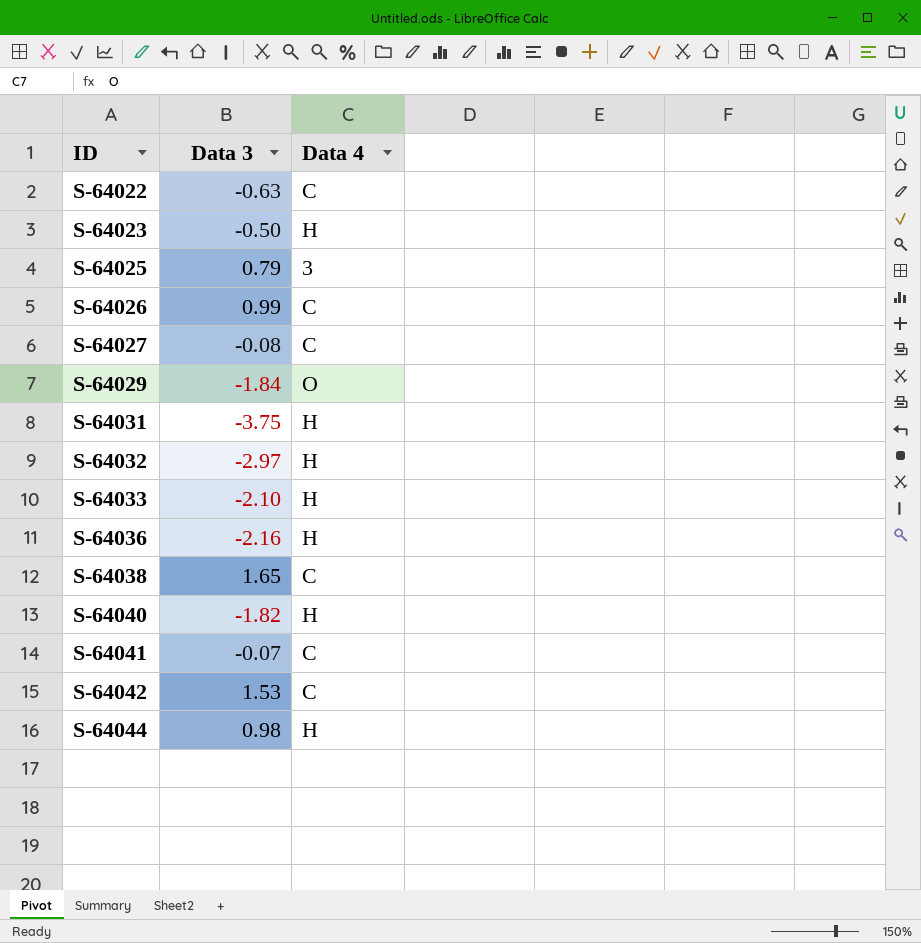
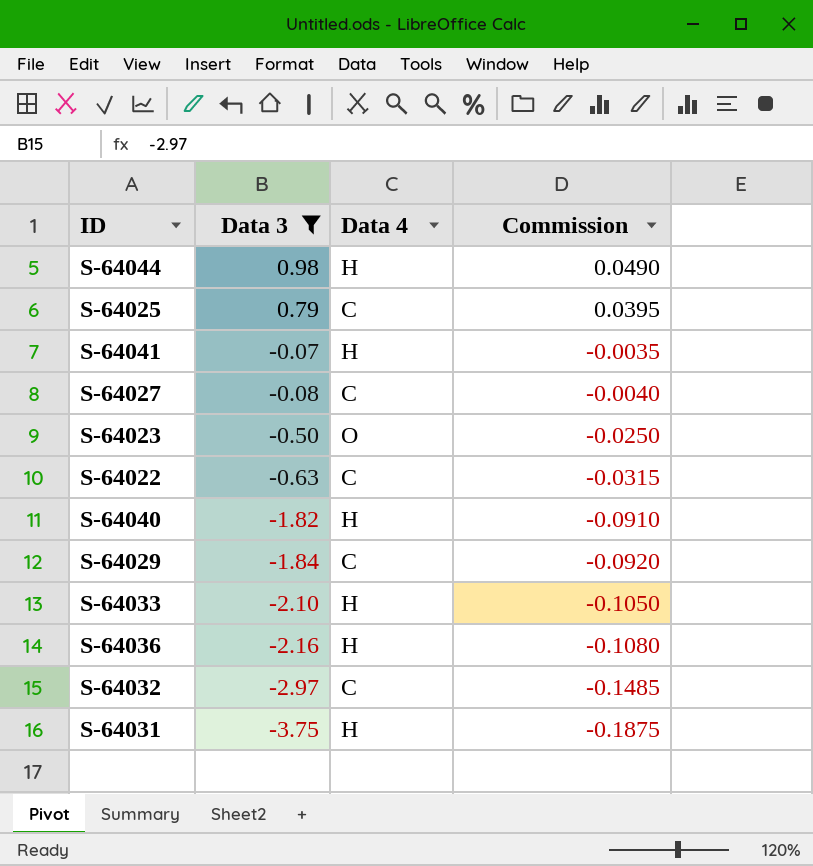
filter: none -> Data 3 <= 0.98
row order: ID ascending -> Data 3 descending
column Commission | formula: none -> [Data 3] * 0.05
S-64025 | Data 4: 3 -> C
S-64041 | Data 4: C -> H
S-64023 | Data 4: H -> O
S-64029 | Data 4: O -> C
S-64032 | Data 4: H -> C

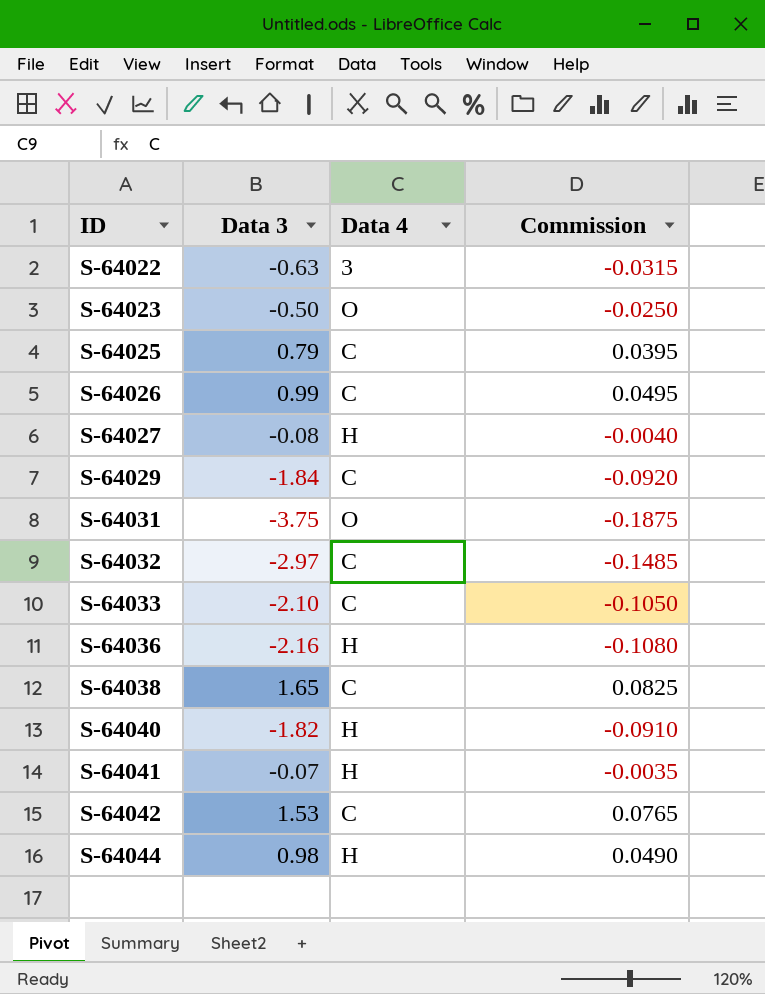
filter: Data 3 <= 0.98 -> none
row order: Data 3 descending -> ID ascending
S-64022 | Data 4: C -> 3
S-64027 | Data 4: C -> H
S-64031 | Data 4: H -> O
S-64033 | Data 4: H -> C

